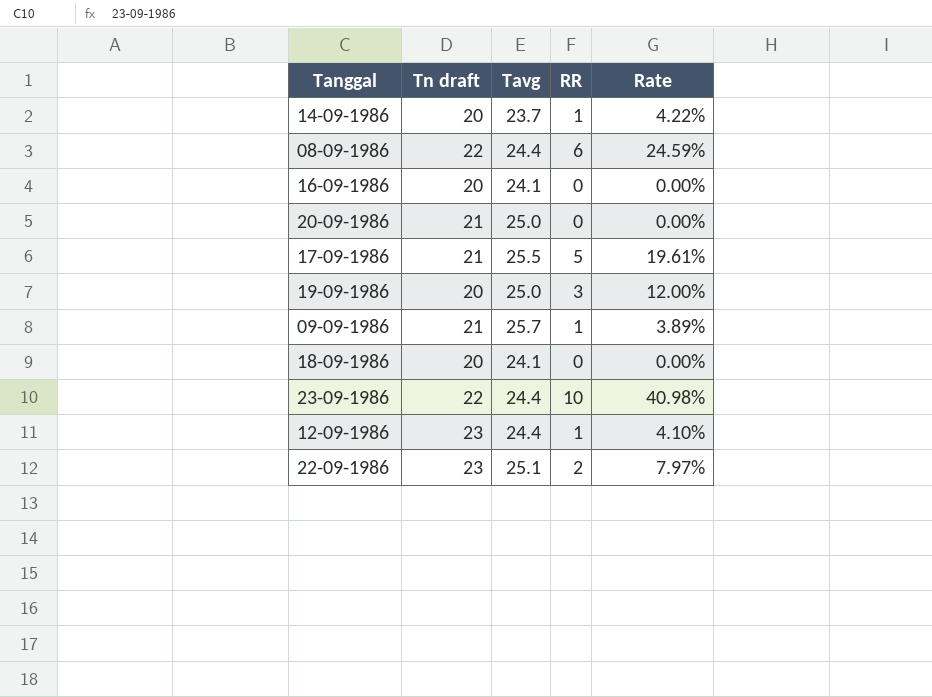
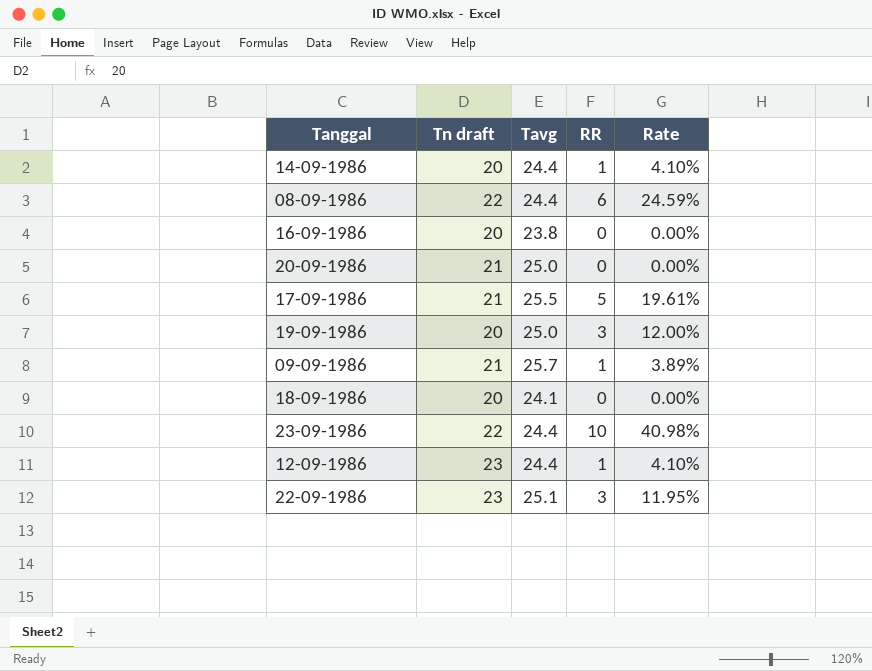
14-09-1986 | Tavg: 23.7 -> 24.4
14-09-1986 | Rate: 4.22% -> 4.10%
16-09-1986 | Tavg: 24.1 -> 23.8
22-09-1986 | RR: 2 -> 3
22-09-1986 | Rate: 7.97% -> 11.95%

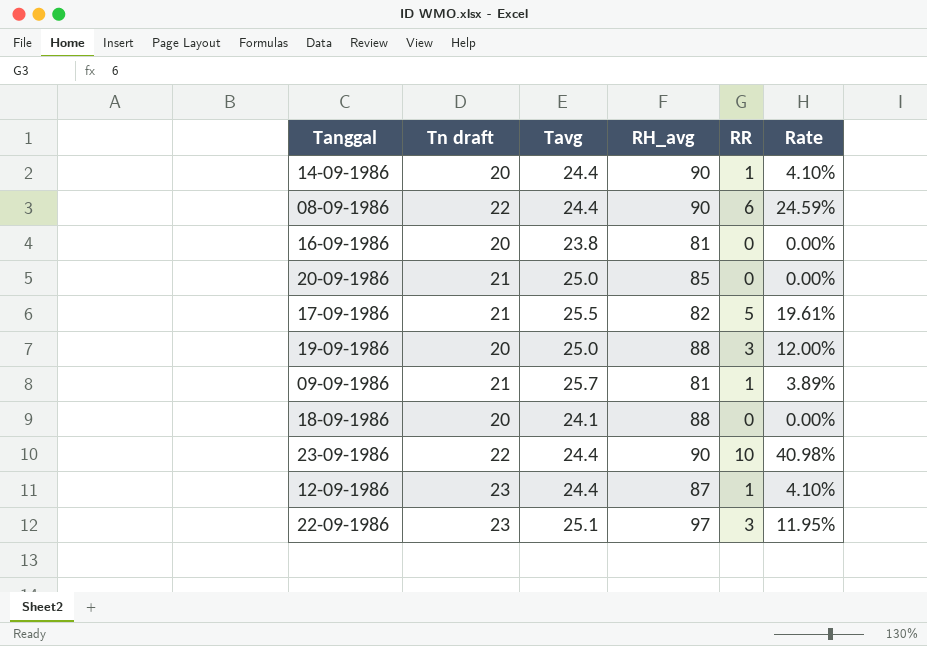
column RH_avg | position: none -> 4

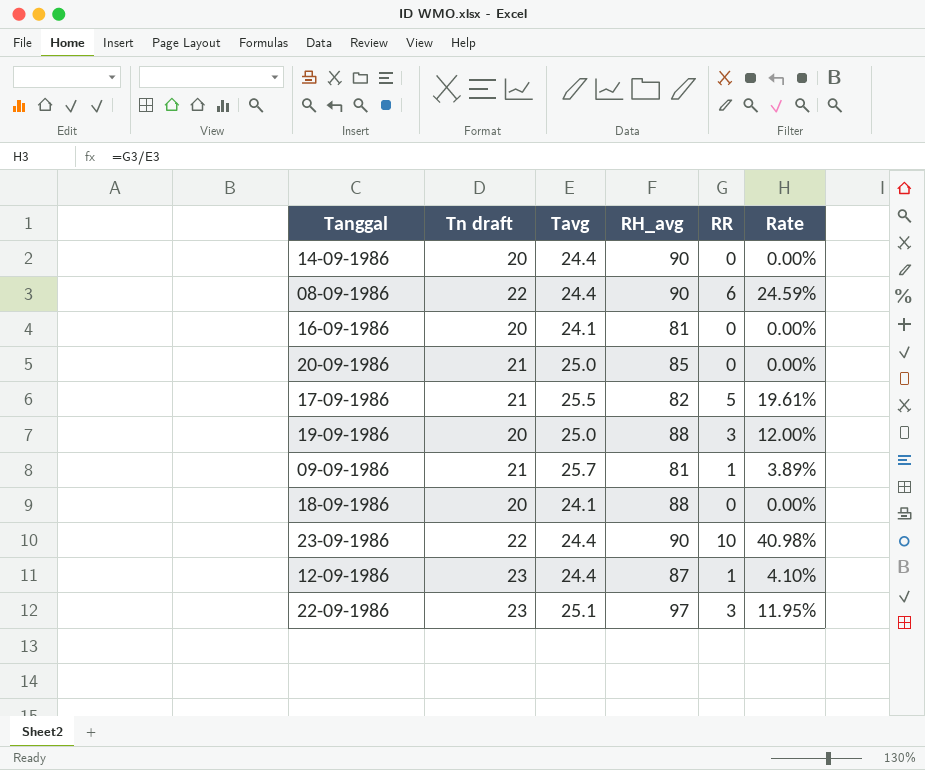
14-09-1986 | RR: 1 -> 0
14-09-1986 | Rate: 4.10% -> 0.00%
16-09-1986 | Tavg: 23.8 -> 24.1

